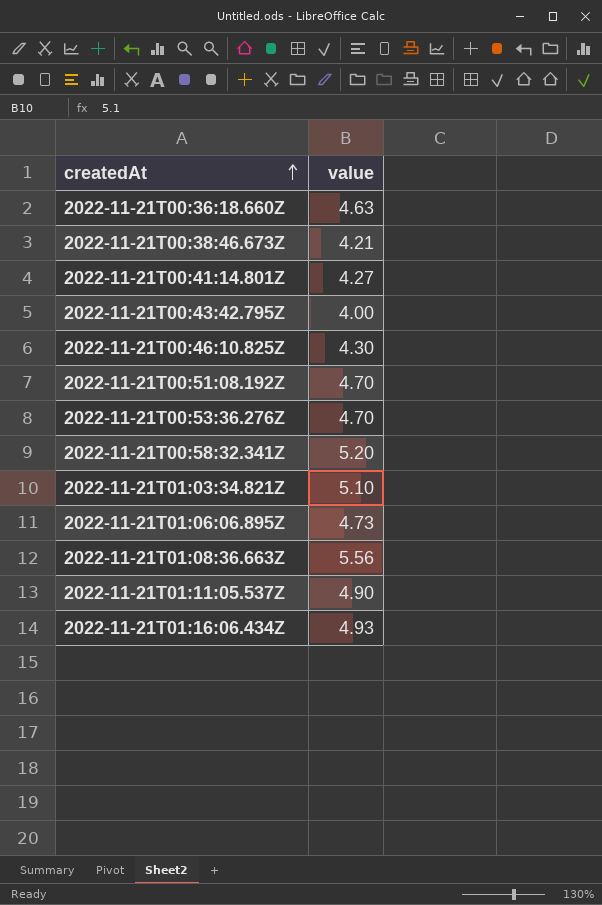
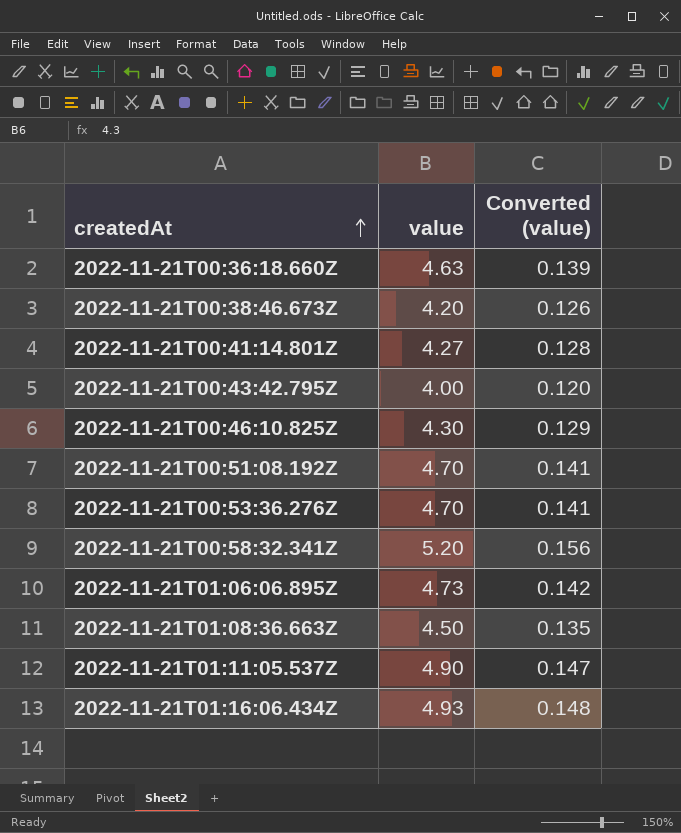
column Converted (value) | formula: none -> [value] * 0.03
row 2022-11-21T01:03:34.821Z: 5.10 -> none
2022-11-21T00:38:46.673Z | value: 4.21 -> 4.20
2022-11-21T01:08:36.663Z | value: 5.56 -> 4.50

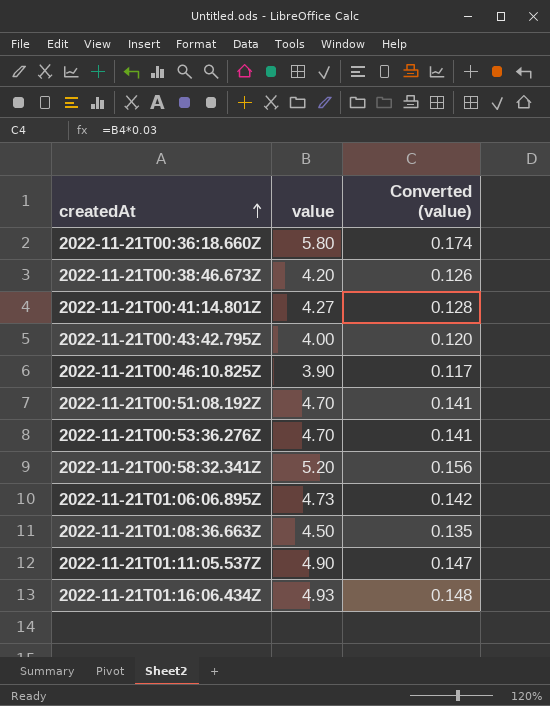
2022-11-21T00:36:18.660Z | value: 4.63 -> 5.80
2022-11-21T00:36:18.660Z | Converted (value): 0.139 -> 0.174
2022-11-21T00:46:10.825Z | value: 4.30 -> 3.90
2022-11-21T00:46:10.825Z | Converted (value): 0.129 -> 0.117

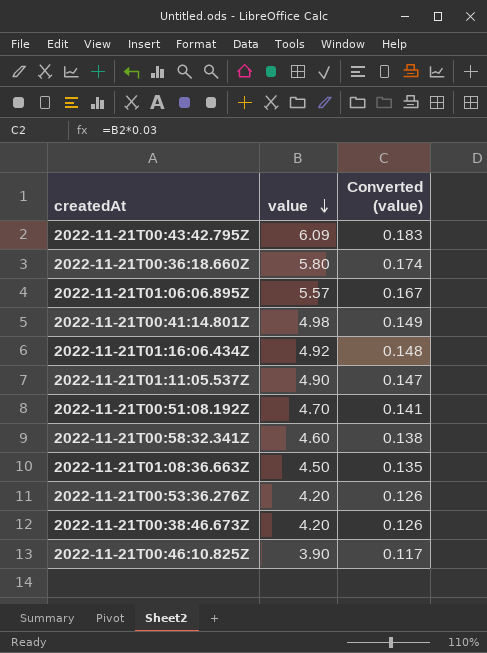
row order: createdAt ascending -> value descending
2022-11-21T00:43:42.795Z | value: 4.00 -> 6.09
2022-11-21T00:43:42.795Z | Converted (value): 0.120 -> 0.183
2022-11-21T01:06:06.895Z | value: 4.73 -> 5.57
2022-11-21T01:06:06.895Z | Converted (value): 0.142 -> 0.167
2022-11-21T00:41:14.801Z | value: 4.27 -> 4.98
2022-11-21T00:41:14.801Z | Converted (value): 0.128 -> 0.149
2022-11-21T01:16:06.434Z | value: 4.93 -> 4.92
2022-11-21T00:58:32.341Z | value: 5.20 -> 4.60
2022-11-21T00:58:32.341Z | Converted (value): 0.156 -> 0.138
2022-11-21T00:53:36.276Z | value: 4.70 -> 4.20
2022-11-21T00:53:36.276Z | Converted (value): 0.141 -> 0.126

